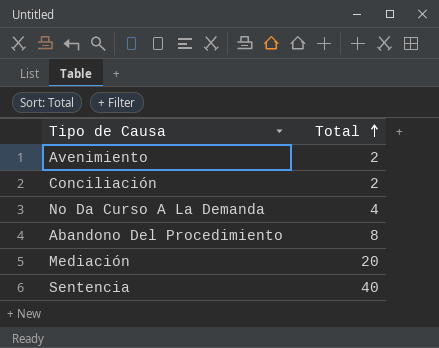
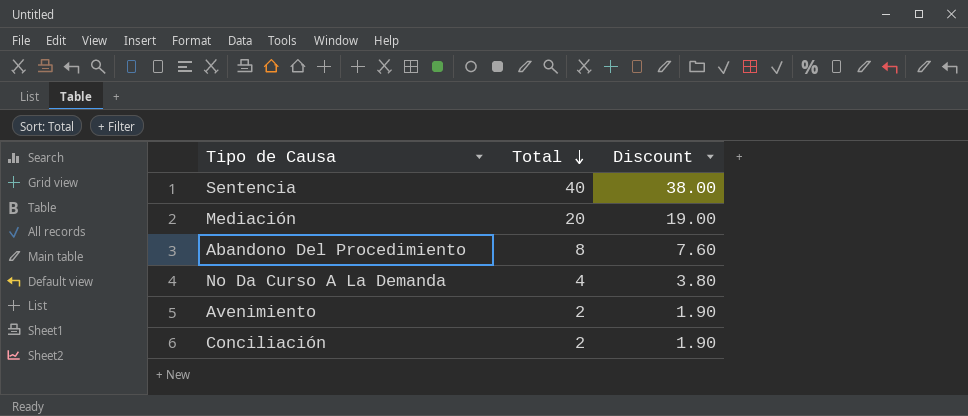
row order: Total ascending -> Total descending
column Discount | formula: none -> [Total] * 0.95

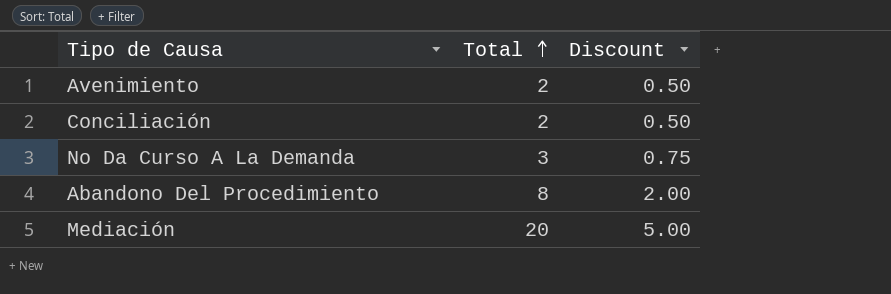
row order: Total descending -> Total ascending
column Discount | formula: [Total] * 0.95 -> [Total] * 0.25
row Sentencia: 40 | 38.00 -> none
No Da Curso A La Demanda | Total: 4 -> 3

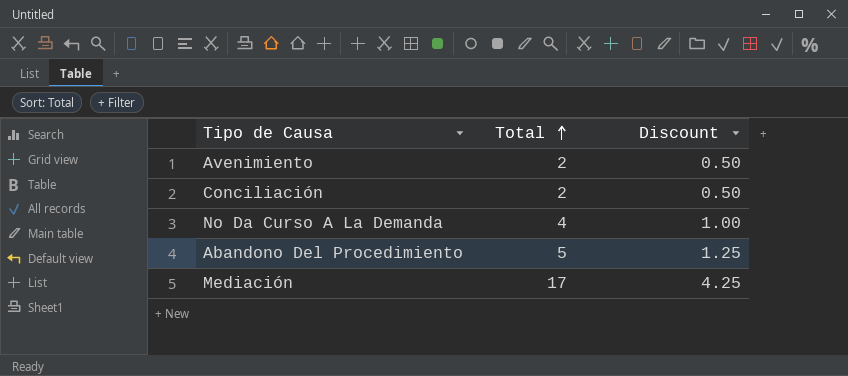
No Da Curso A La Demanda | Total: 3 -> 4
No Da Curso A La Demanda | Discount: 0.75 -> 1.00
Abandono Del Procedimiento | Total: 8 -> 5
Abandono Del Procedimiento | Discount: 2.00 -> 1.25
Mediación | Total: 20 -> 17
Mediación | Discount: 5.00 -> 4.25

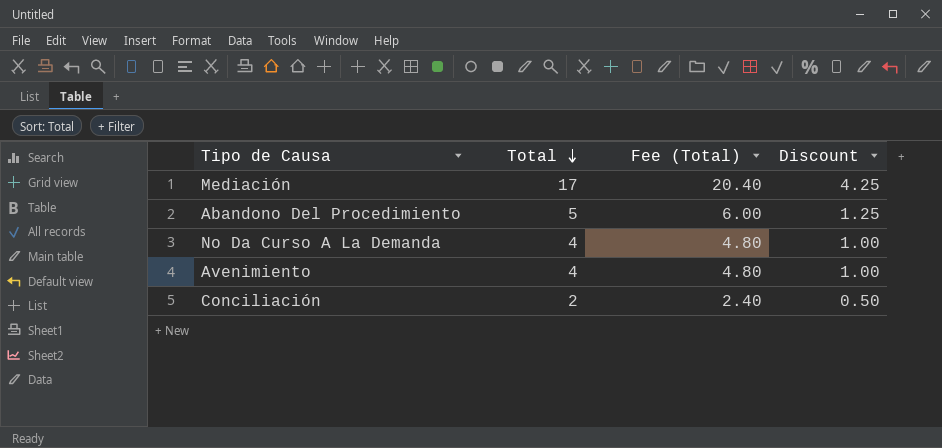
row order: Total ascending -> Total descending
column Fee (Total) | formula: none -> [Total] * 1.2
Avenimiento | Total: 2 -> 4
Avenimiento | Discount: 0.50 -> 1.00

